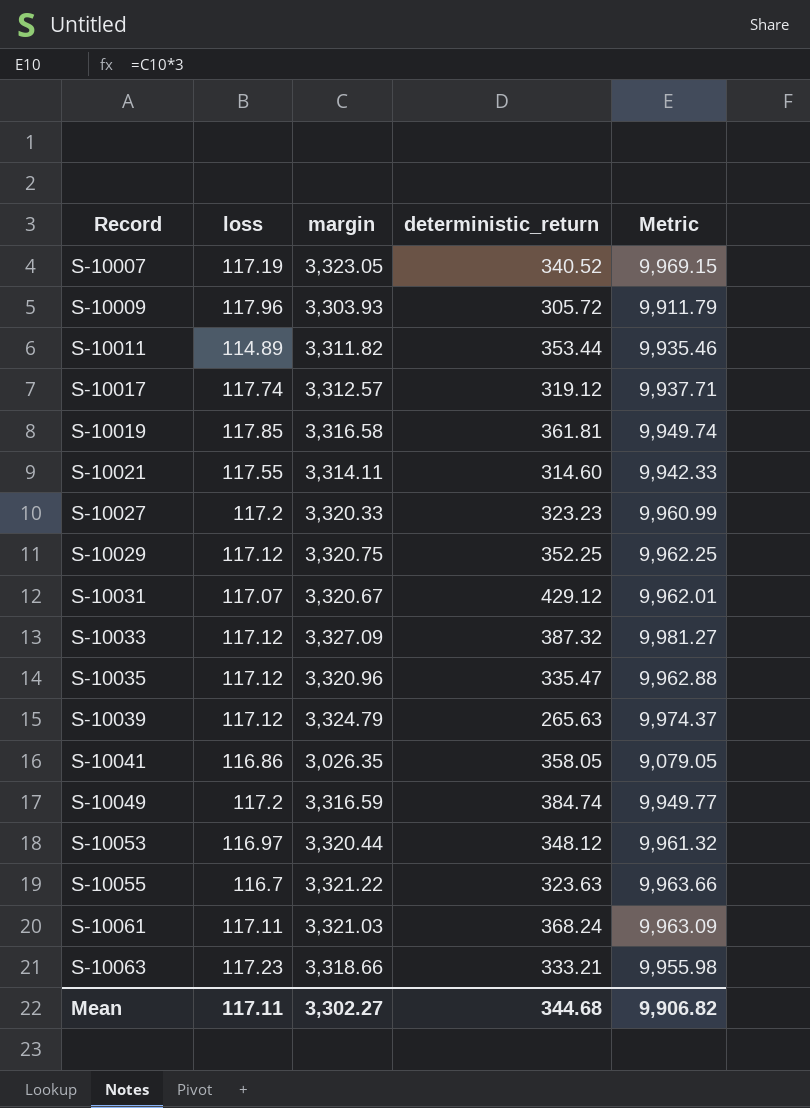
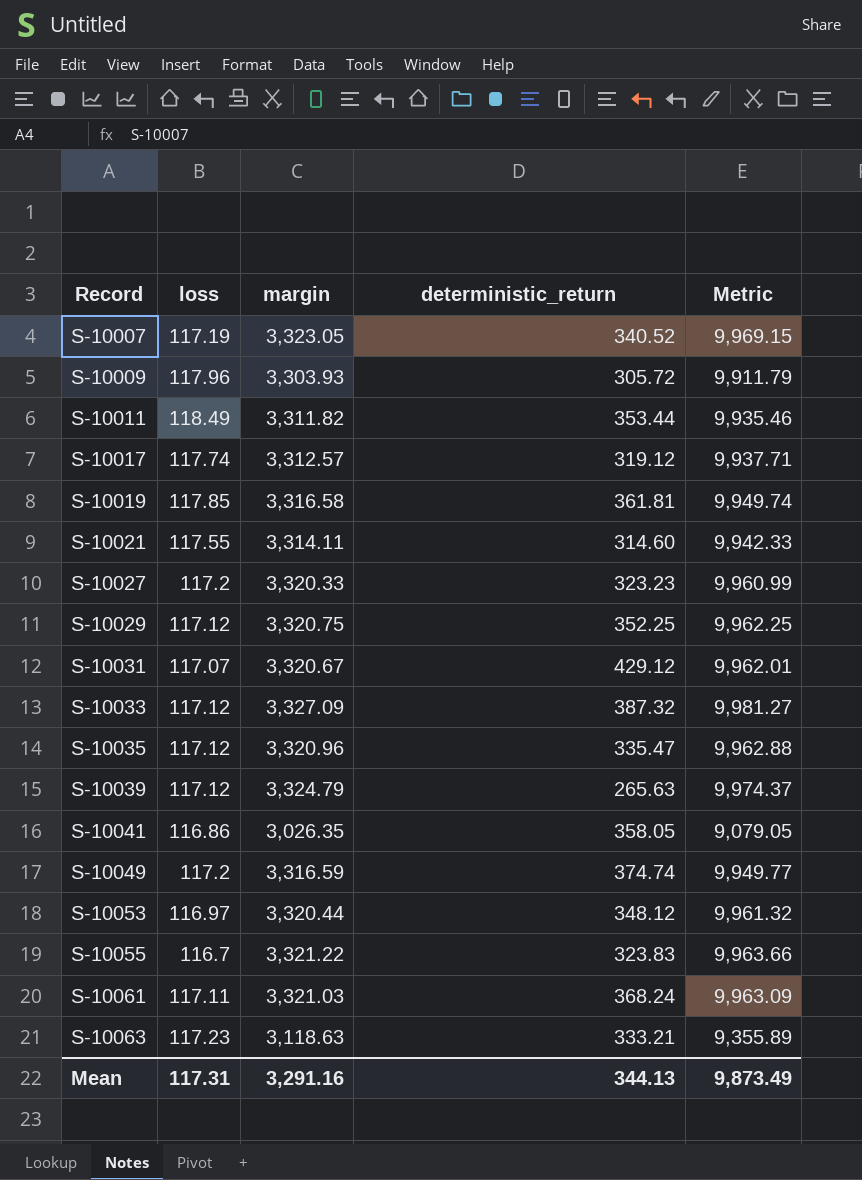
S-10011 | loss: 114.89 -> 118.49
S-10049 | deterministic_return: 384.74 -> 374.74
S-10055 | deterministic_return: 323.63 -> 323.83
S-10063 | margin: 3,318.66 -> 3,118.63
S-10063 | Metric: 9,955.98 -> 9,355.89
Mean | loss: 117.11 -> 117.31
Mean | margin: 3,302.27 -> 3,291.16
Mean | deterministic_return: 344.68 -> 344.13
Mean | Metric: 9,906.82 -> 9,873.49

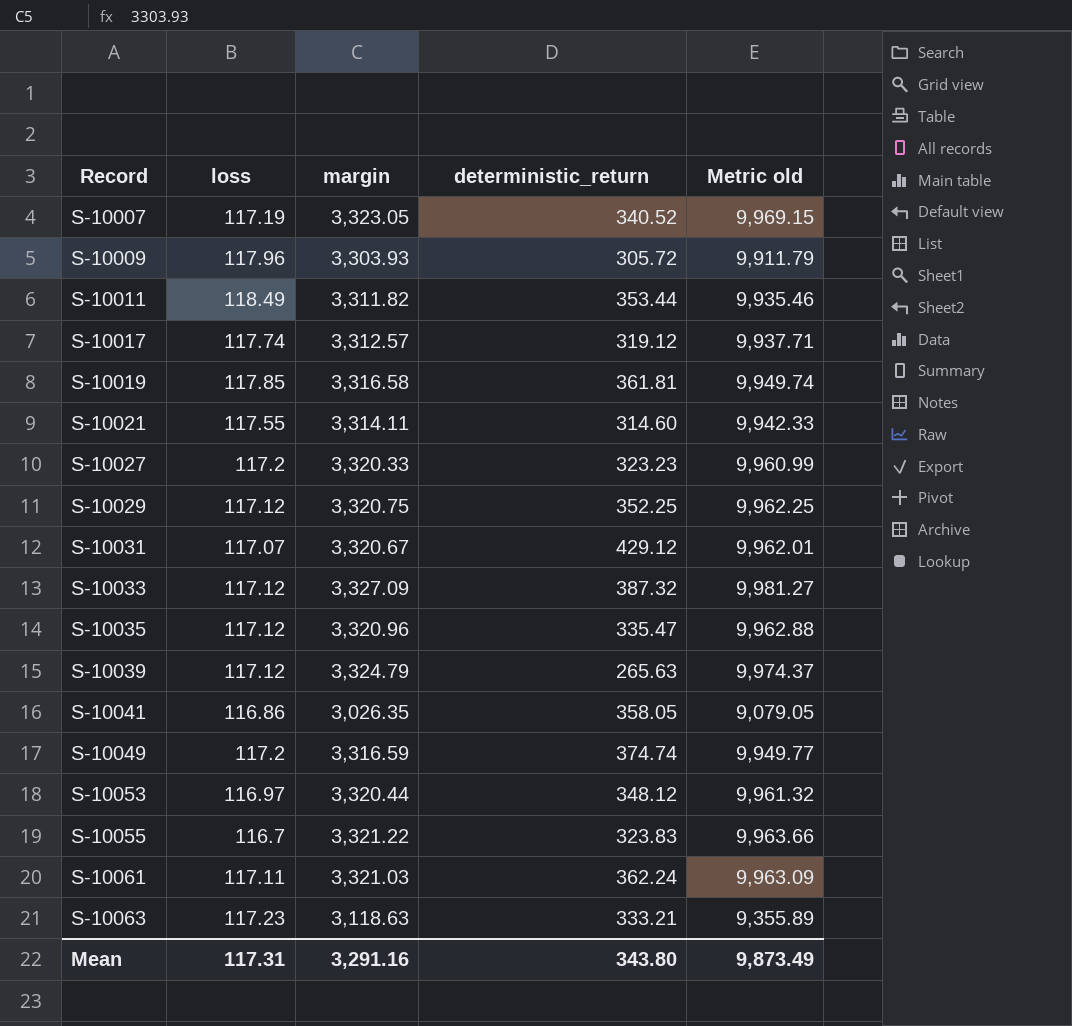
column name: Metric -> Metric old
S-10061 | deterministic_return: 368.24 -> 362.24
Mean | deterministic_return: 344.13 -> 343.80

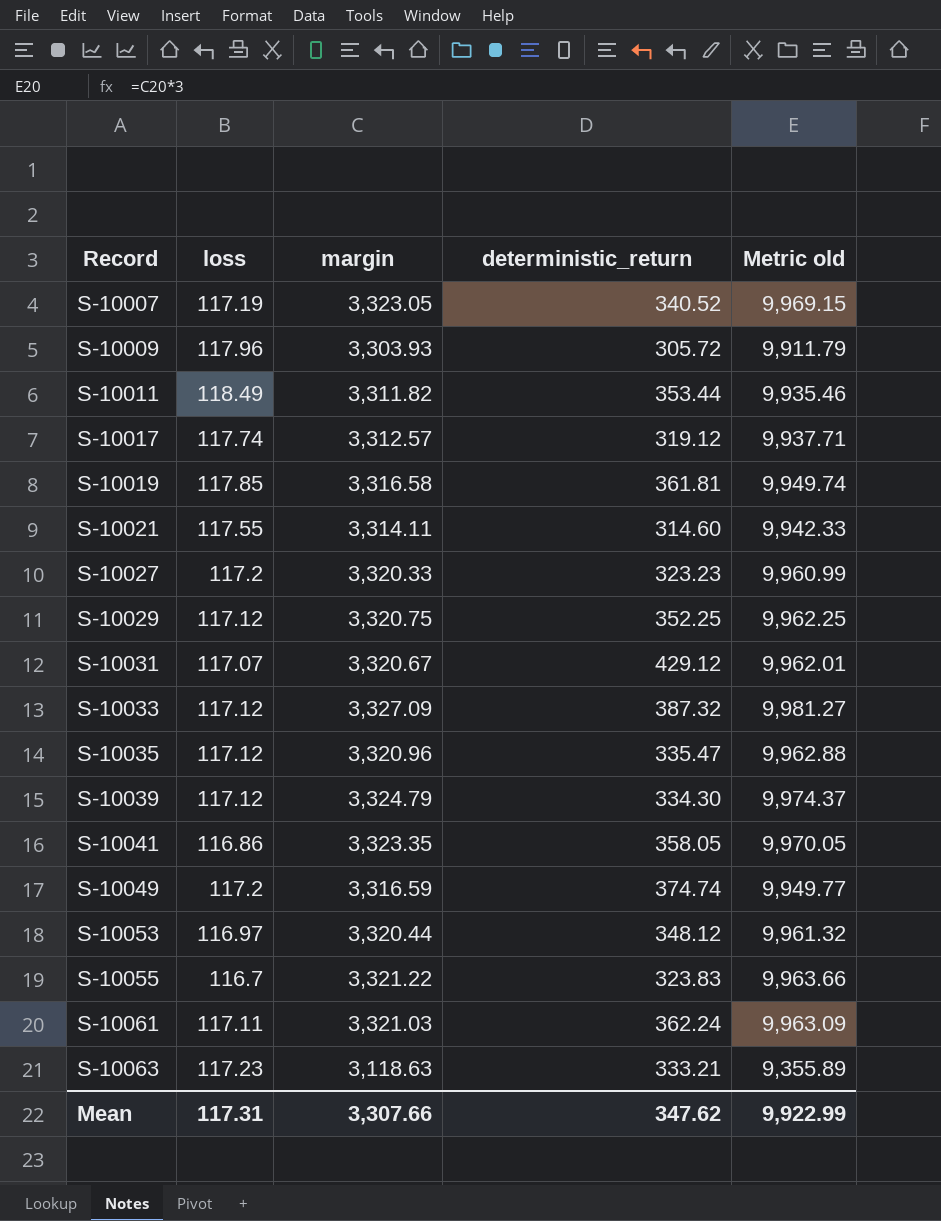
S-10039 | deterministic_return: 265.63 -> 334.30
S-10041 | margin: 3,026.35 -> 3,323.35
S-10041 | Metric old: 9,079.05 -> 9,970.05
Mean | margin: 3,291.16 -> 3,307.66
Mean | deterministic_return: 343.80 -> 347.62
Mean | Metric old: 9,873.49 -> 9,922.99

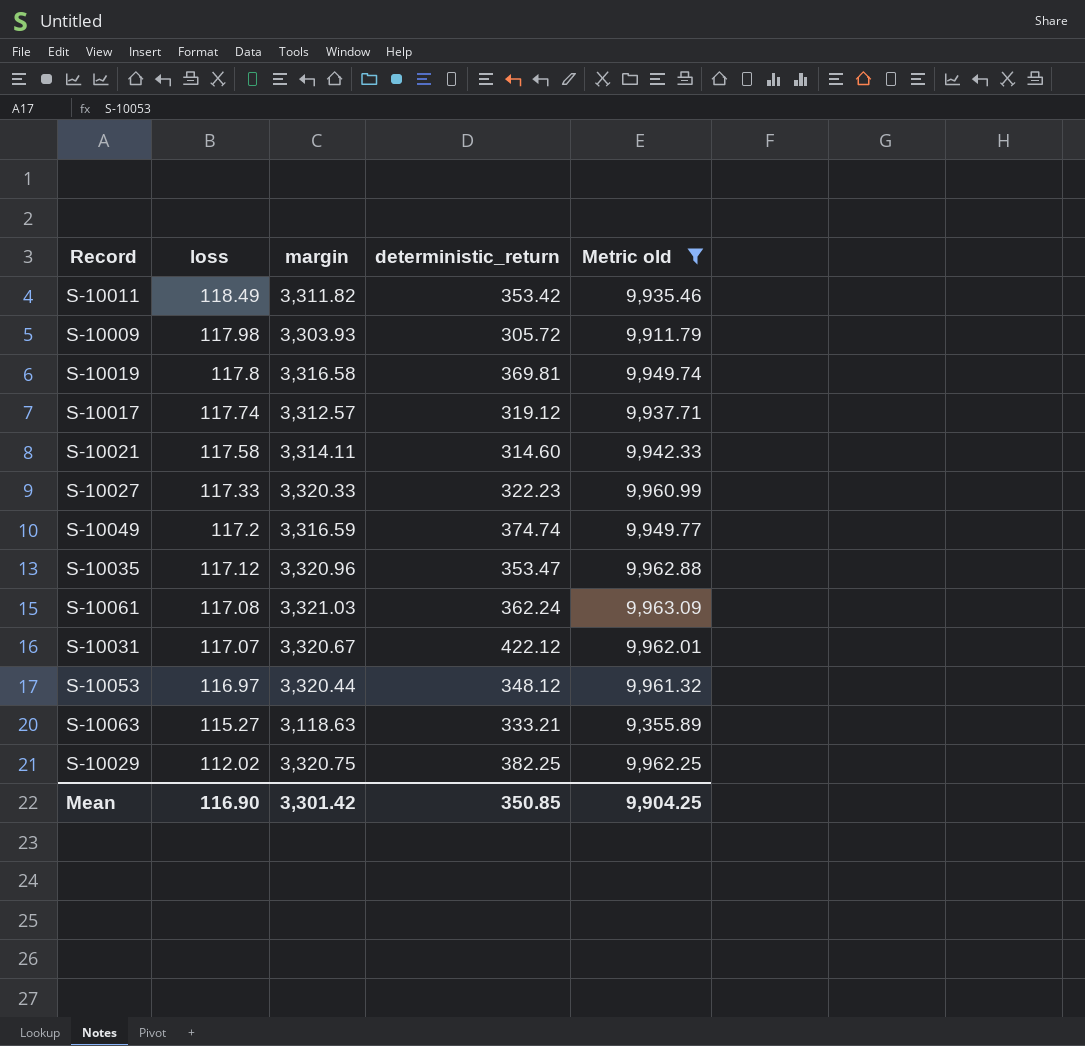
filter: none -> Metric old <= 9,963.09
row order: Record ascending -> loss descending
S-10011 | deterministic_return: 353.44 -> 353.42
S-10009 | loss: 117.96 -> 117.98
S-10019 | loss: 117.85 -> 117.8
S-10019 | deterministic_return: 361.81 -> 369.81
S-10021 | loss: 117.55 -> 117.58
S-10027 | loss: 117.2 -> 117.33
S-10027 | deterministic_return: 323.23 -> 322.23
S-10035 | deterministic_return: 335.47 -> 353.47
S-10061 | loss: 117.11 -> 117.08
S-10031 | deterministic_return: 429.12 -> 422.12
S-10063 | loss: 117.23 -> 115.27
S-10029 | loss: 117.12 -> 112.02
S-10029 | deterministic_return: 352.25 -> 382.25
Mean | loss: 117.31 -> 116.90
Mean | margin: 3,307.66 -> 3,301.42
Mean | deterministic_return: 347.62 -> 350.85
Mean | Metric old: 9,922.99 -> 9,904.25

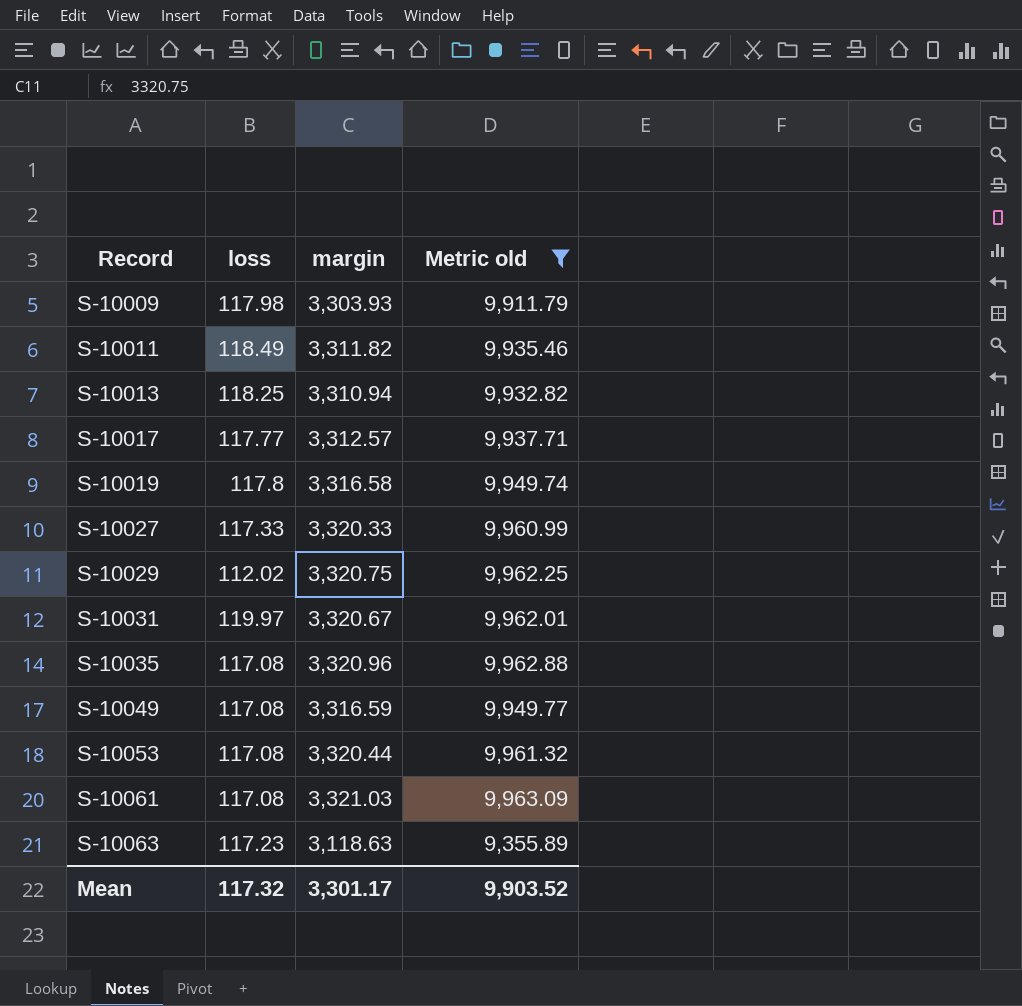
row order: loss descending -> Record ascending
column deterministic_return | position: 4 -> none
row S-10021: 117.58 | 3,314.11 | 314.60 | 9,942.33 -> none
row S-10013: none -> 118.25 | 3,310.94 | 9,932.82
S-10017 | loss: 117.74 -> 117.77
S-10031 | loss: 117.07 -> 119.97
S-10035 | loss: 117.12 -> 117.08
S-10049 | loss: 117.2 -> 117.08
S-10053 | loss: 116.97 -> 117.08
S-10063 | loss: 115.27 -> 117.23
Mean | loss: 116.90 -> 117.32
Mean | margin: 3,301.42 -> 3,301.17
Mean | Metric old: 9,904.25 -> 9,903.52

